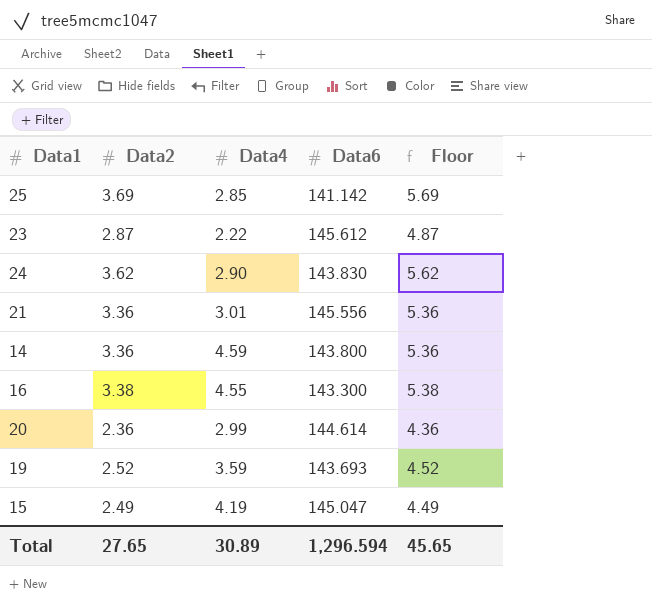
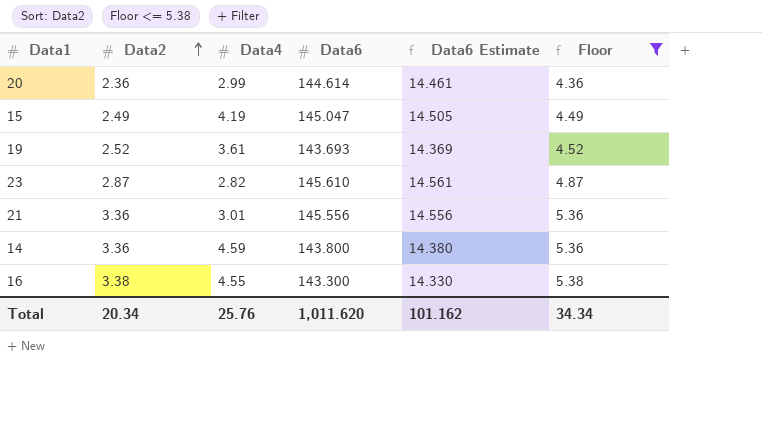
filter: none -> Floor <= 5.38
row order: none -> Data2 ascending
column Data6 Estimate | formula: none -> [Data6] * 0.1
19 | Data4: 3.59 -> 3.61
23 | Data4: 2.22 -> 2.82
23 | Data6: 145.612 -> 145.610
Total | Data2: 27.65 -> 20.34
Total | Data4: 30.89 -> 25.76
Total | Data6: 1,296.594 -> 1,011.620
Total | Floor: 45.65 -> 34.34

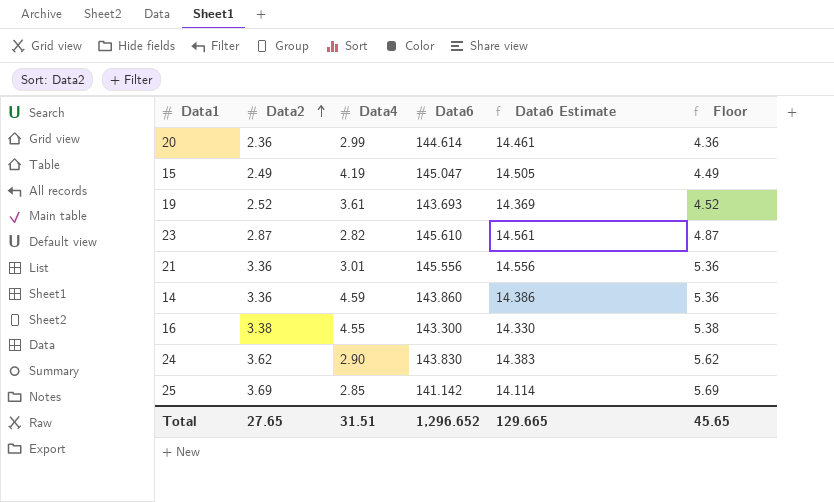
filter: Floor <= 5.38 -> none
14 | Data6: 143.800 -> 143.860
14 | Data6 Estimate: 14.380 -> 14.386
Total | Data2: 20.34 -> 27.65
Total | Data4: 25.76 -> 31.51
Total | Data6: 1,011.620 -> 1,296.652
Total | Data6 Estimate: 101.162 -> 129.665
Total | Floor: 34.34 -> 45.65

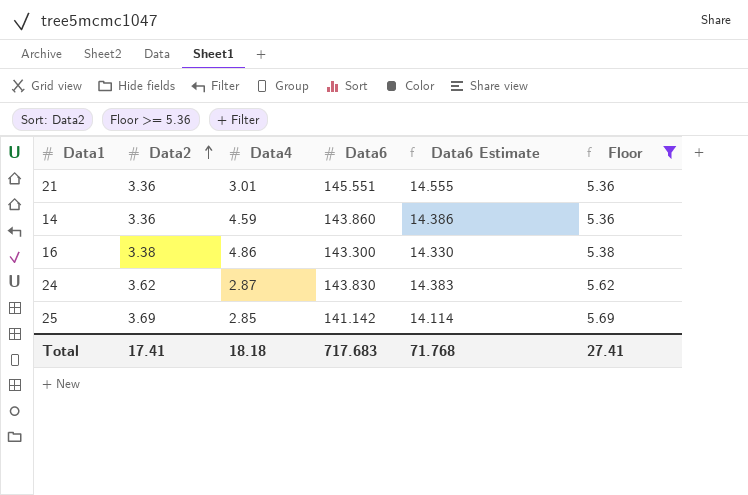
filter: none -> Floor >= 5.36
21 | Data6: 145.556 -> 145.551
21 | Data6 Estimate: 14.556 -> 14.555
16 | Data4: 4.55 -> 4.86
24 | Data4: 2.90 -> 2.87
Total | Data2: 27.65 -> 17.41
Total | Data4: 31.51 -> 18.18
Total | Data6: 1,296.652 -> 717.683
Total | Data6 Estimate: 129.665 -> 71.768
Total | Floor: 45.65 -> 27.41

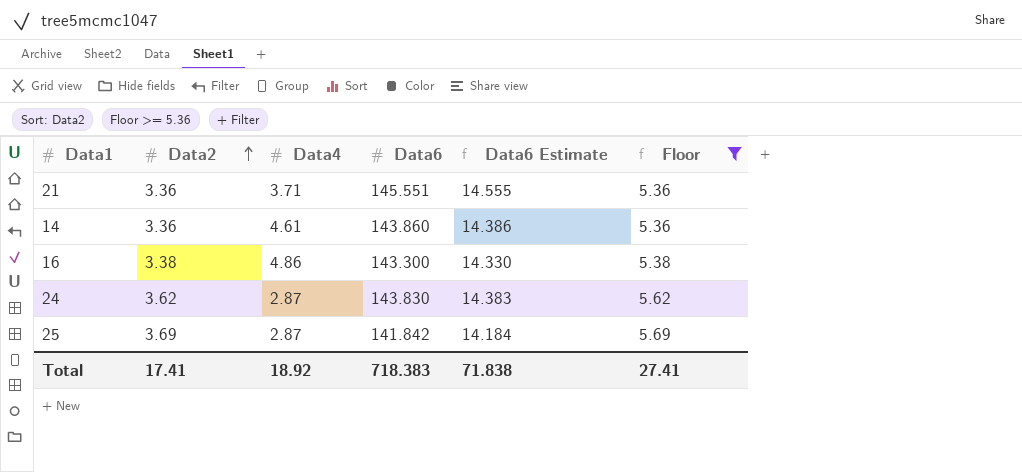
21 | Data4: 3.01 -> 3.71
14 | Data4: 4.59 -> 4.61
25 | Data4: 2.85 -> 2.87
25 | Data6: 141.142 -> 141.842
25 | Data6 Estimate: 14.114 -> 14.184
Total | Data4: 18.18 -> 18.92
Total | Data6: 717.683 -> 718.383
Total | Data6 Estimate: 71.768 -> 71.838

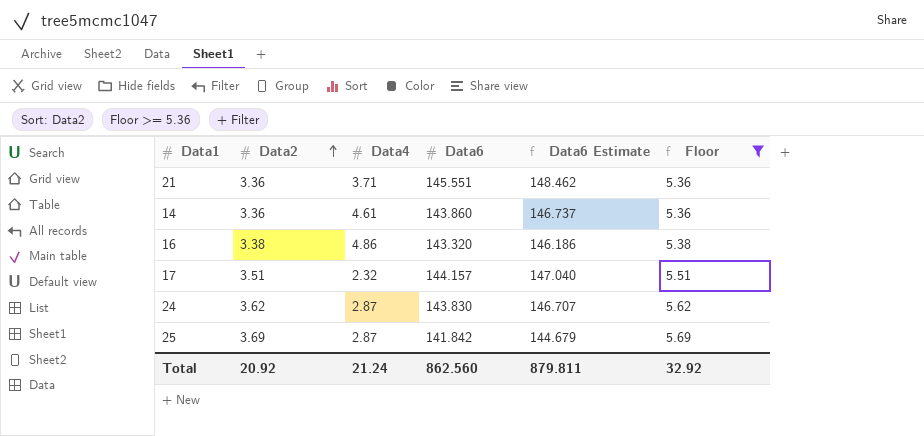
column Data6 Estimate | formula: [Data6] * 0.1 -> [Data6] * 1.02
16 | Data6: 143.300 -> 143.320
row 17: none -> 3.51 | 2.32 | 144.157 | 147.040 | 5.51
Total | Data2: 17.41 -> 20.92
Total | Data4: 18.92 -> 21.24
Total | Data6: 718.383 -> 862.560
Total | Data6 Estimate: 71.838 -> 879.811
Total | Floor: 27.41 -> 32.92

